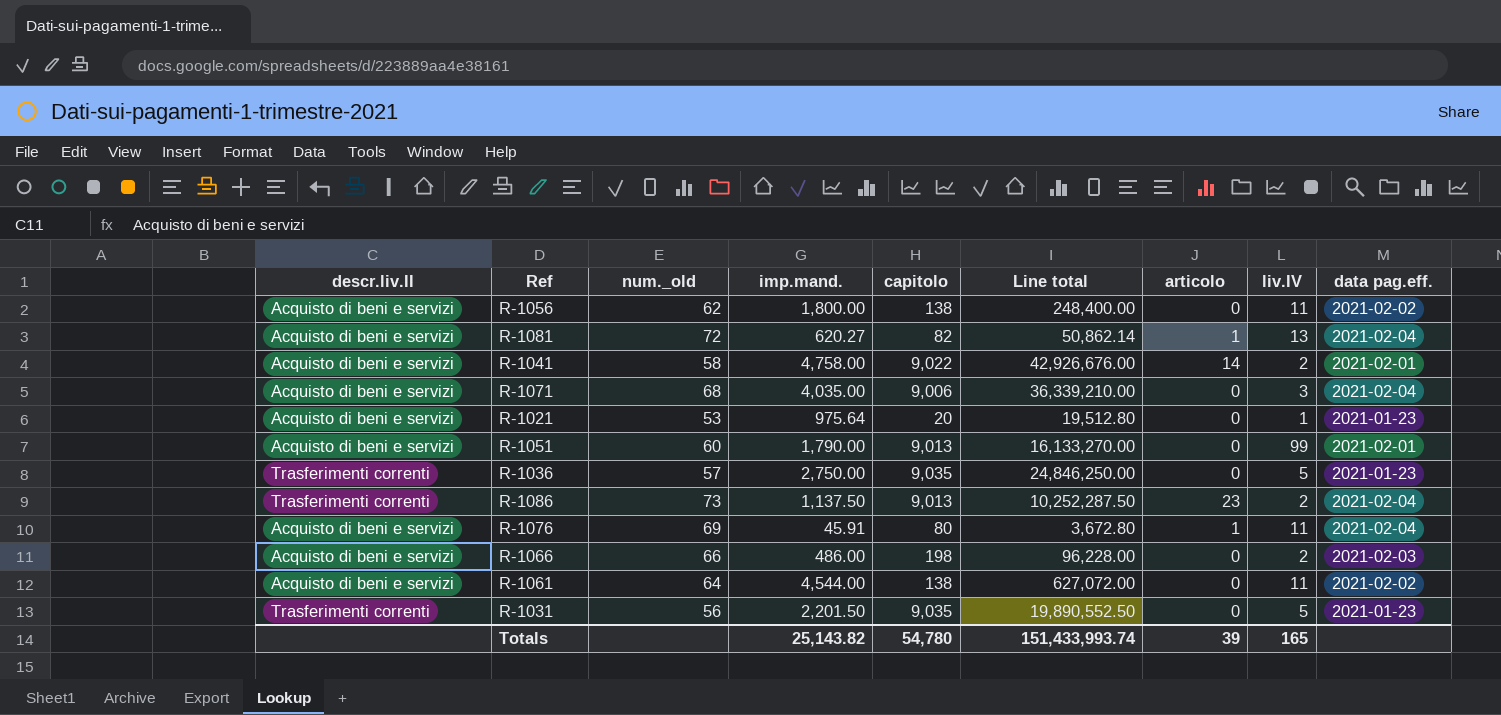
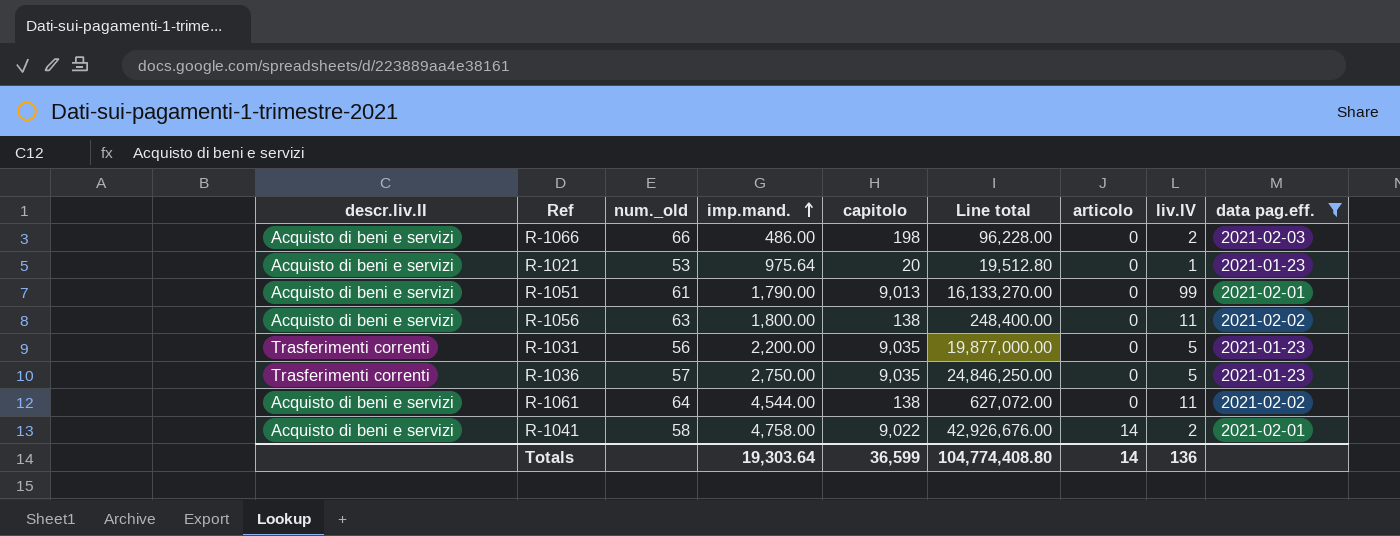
filter: none -> data pag.eff. != 2021-02-04
row order: none -> imp.mand. ascending
R-1051 | num._old: 60 -> 61
R-1056 | num._old: 62 -> 63
R-1031 | imp.mand.: 2,201.50 -> 2,200.00
R-1031 | Line total: 19,890,552.50 -> 19,877,000.00
Totals | imp.mand.: 25,143.82 -> 19,303.64
Totals | capitolo: 54,780 -> 36,599
Totals | Line total: 151,433,993.74 -> 104,774,408.80
Totals | articolo: 39 -> 14
Totals | liv.IV: 165 -> 136

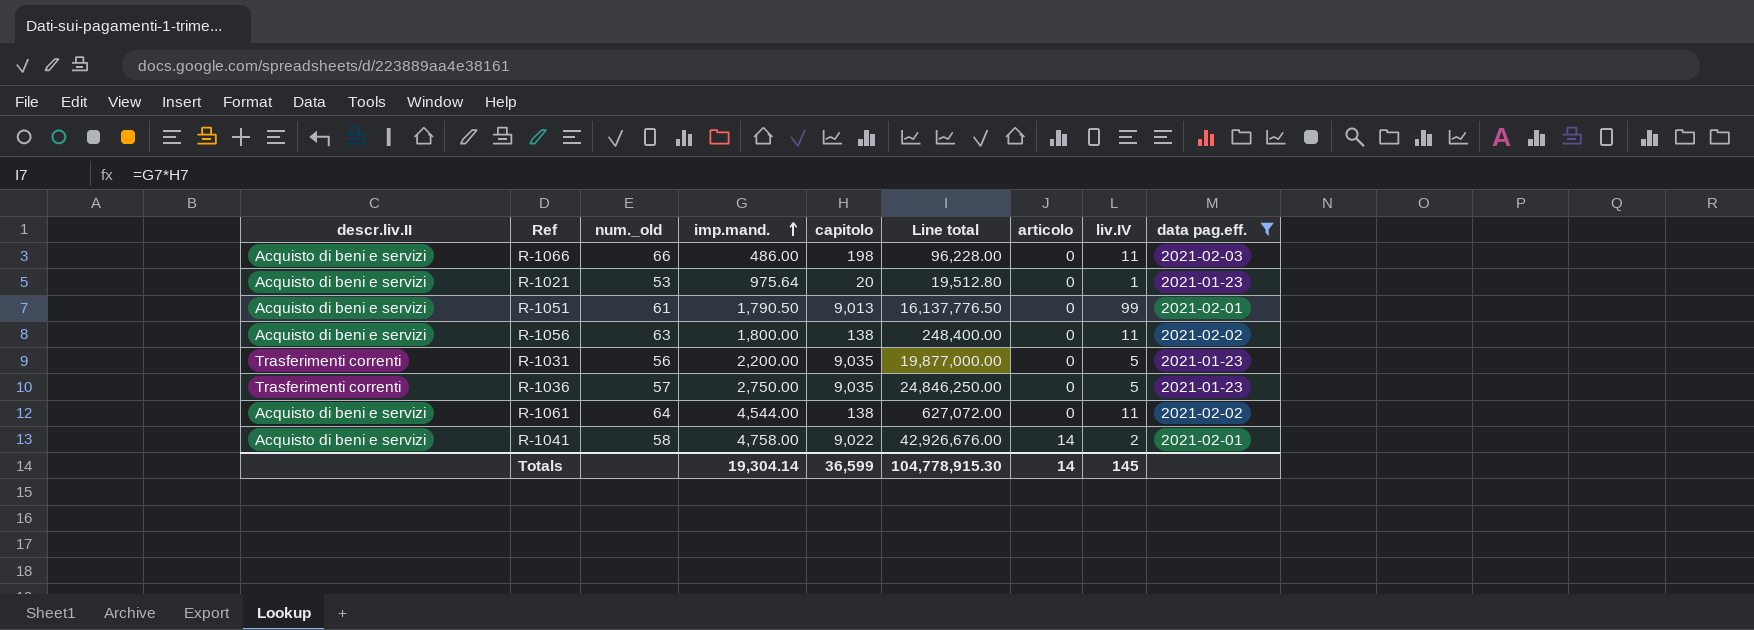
R-1066 | liv.IV: 2 -> 11
R-1051 | imp.mand.: 1,790.00 -> 1,790.50
R-1051 | Line total: 16,133,270.00 -> 16,137,776.50
Totals | imp.mand.: 19,303.64 -> 19,304.14
Totals | Line total: 104,774,408.80 -> 104,778,915.30
Totals | liv.IV: 136 -> 145

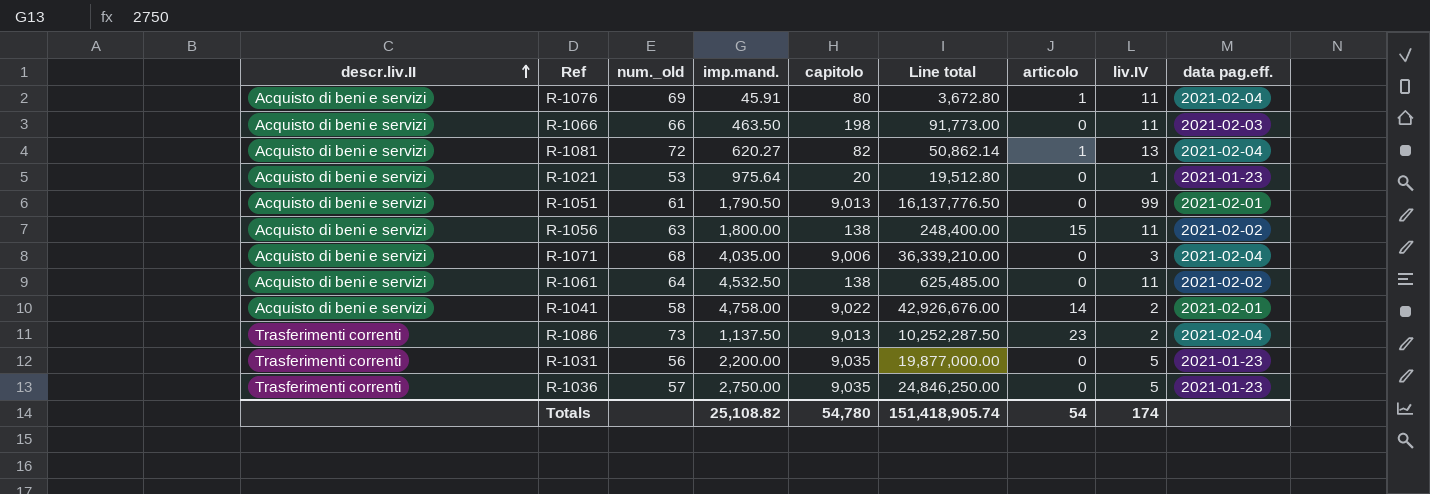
filter: data pag.eff. != 2021-02-04 -> none
row order: imp.mand. ascending -> descr.liv.II ascending
R-1066 | imp.mand.: 486.00 -> 463.50
R-1066 | Line total: 96,228.00 -> 91,773.00
R-1056 | articolo: 0 -> 15
R-1061 | imp.mand.: 4,544.00 -> 4,532.50
R-1061 | Line total: 627,072.00 -> 625,485.00
Totals | imp.mand.: 19,304.14 -> 25,108.82
Totals | capitolo: 36,599 -> 54,780
Totals | Line total: 104,778,915.30 -> 151,418,905.74
Totals | articolo: 14 -> 54
Totals | liv.IV: 145 -> 174

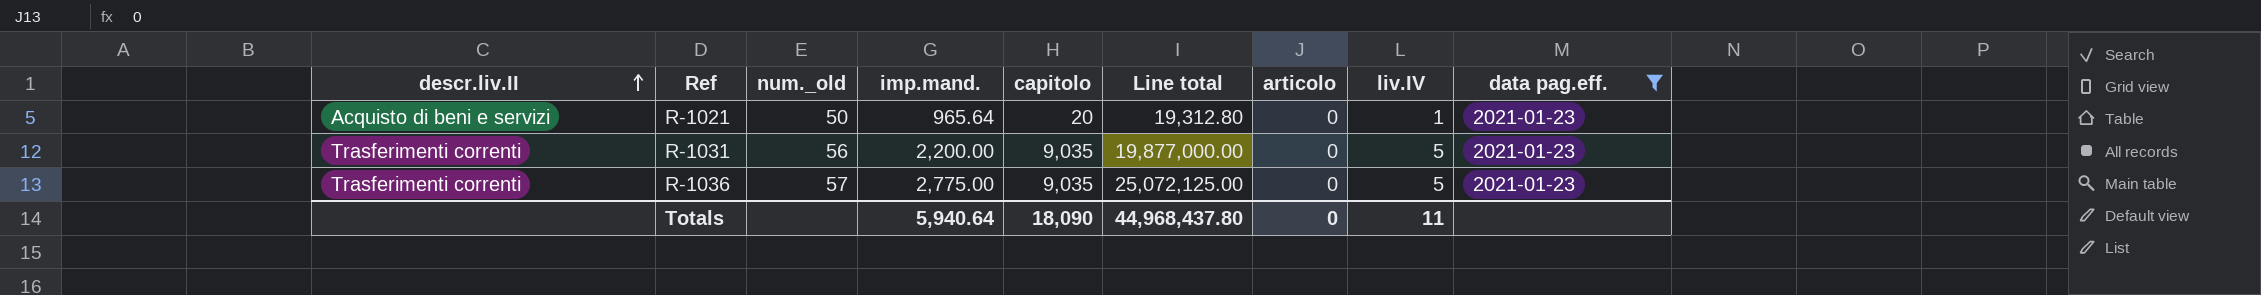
filter: none -> data pag.eff. = 2021-01-23
R-1021 | num._old: 53 -> 50
R-1021 | imp.mand.: 975.64 -> 965.64
R-1021 | Line total: 19,512.80 -> 19,312.80
R-1036 | imp.mand.: 2,750.00 -> 2,775.00
R-1036 | Line total: 24,846,250.00 -> 25,072,125.00
Totals | imp.mand.: 25,108.82 -> 5,940.64
Totals | capitolo: 54,780 -> 18,090
Totals | Line total: 151,418,905.74 -> 44,968,437.80
Totals | articolo: 54 -> 0
Totals | liv.IV: 174 -> 11

